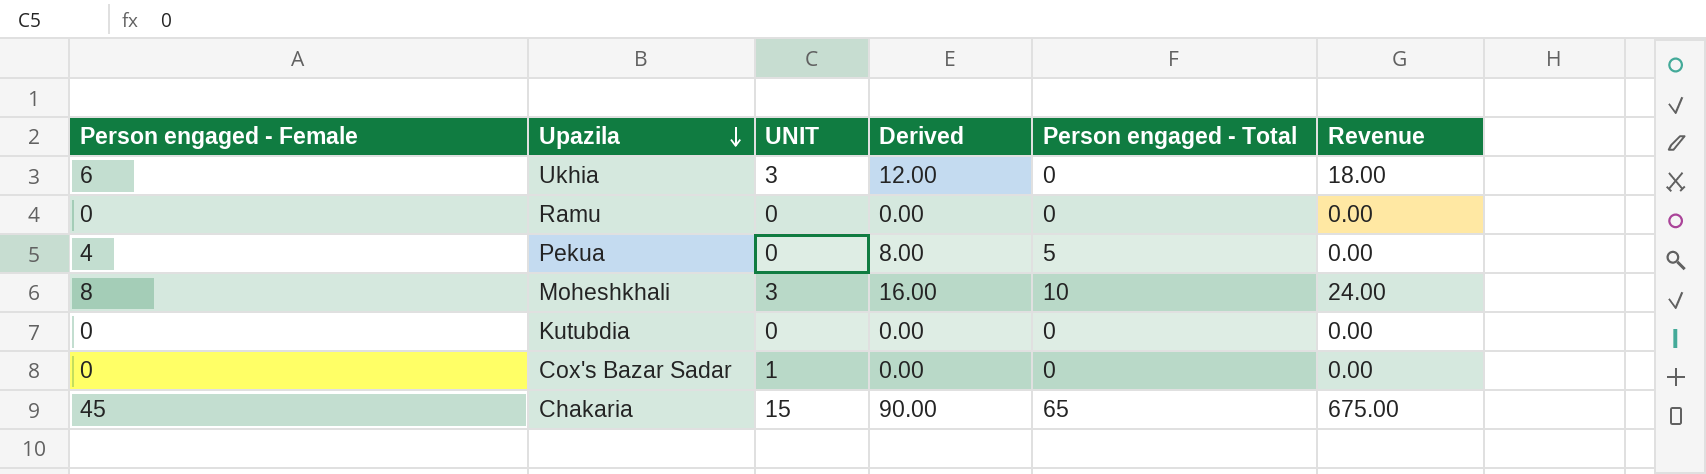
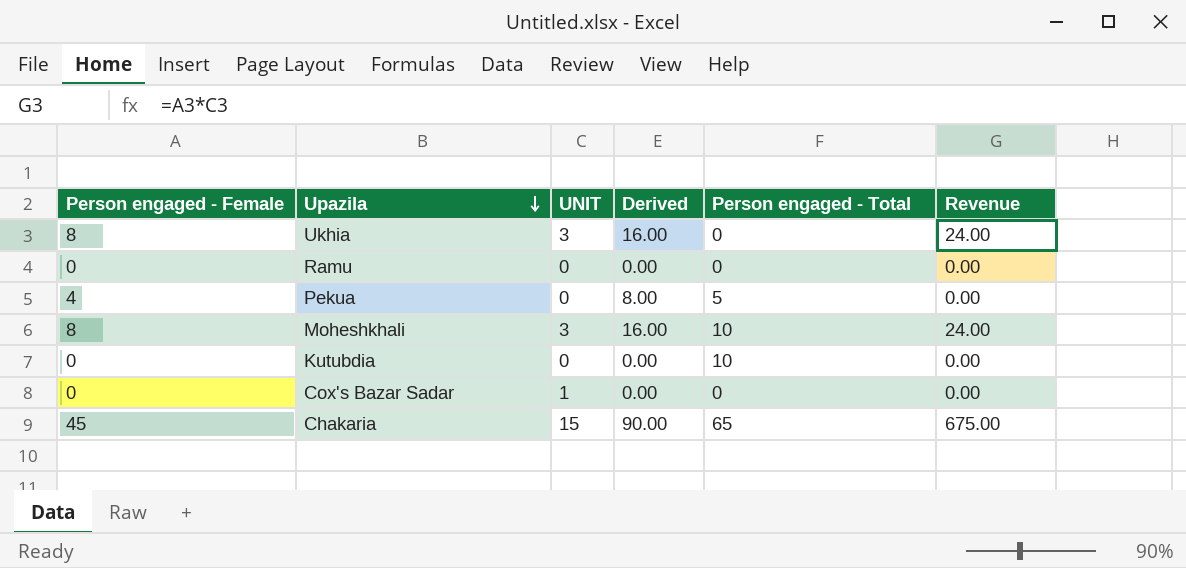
Ukhia | Person engaged - Female: 6 -> 8
Ukhia | Derived: 12.00 -> 16.00
Ukhia | Revenue: 18.00 -> 24.00
Kutubdia | Person engaged - Total: 0 -> 10

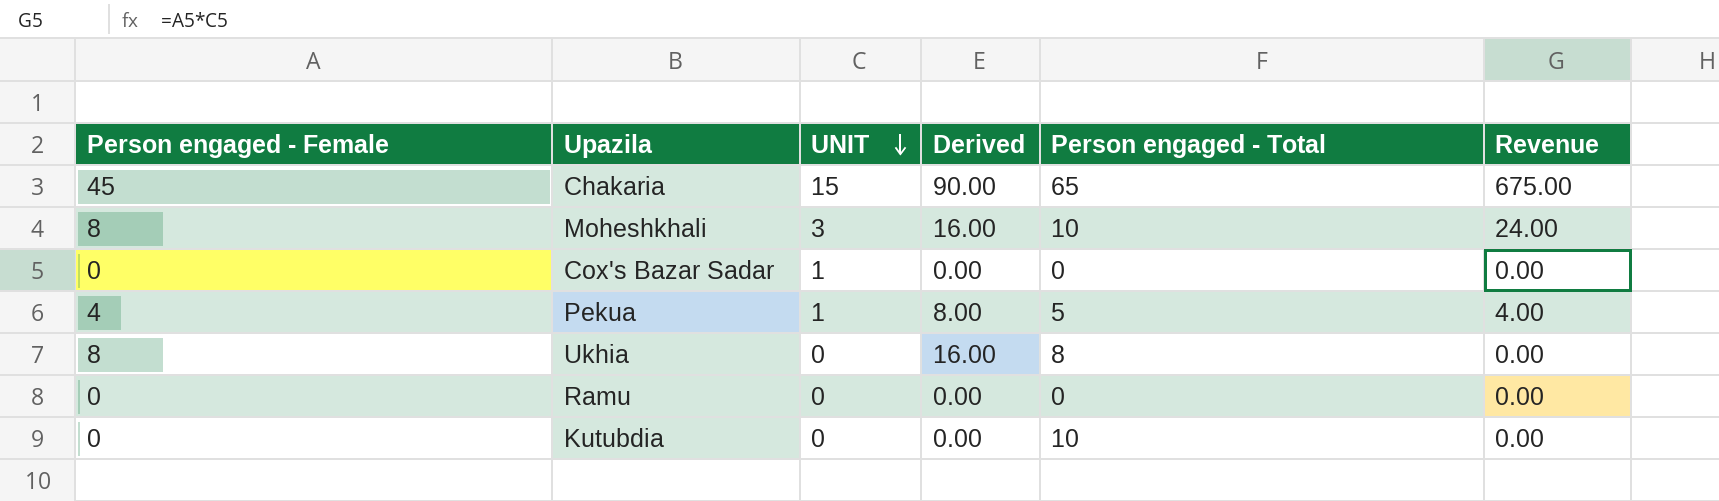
row order: Upazila descending -> UNIT descending
Pekua | UNIT: 0 -> 1
Pekua | Revenue: 0.00 -> 4.00
Ukhia | UNIT: 3 -> 0
Ukhia | Person engaged - Total: 0 -> 8
Ukhia | Revenue: 24.00 -> 0.00

